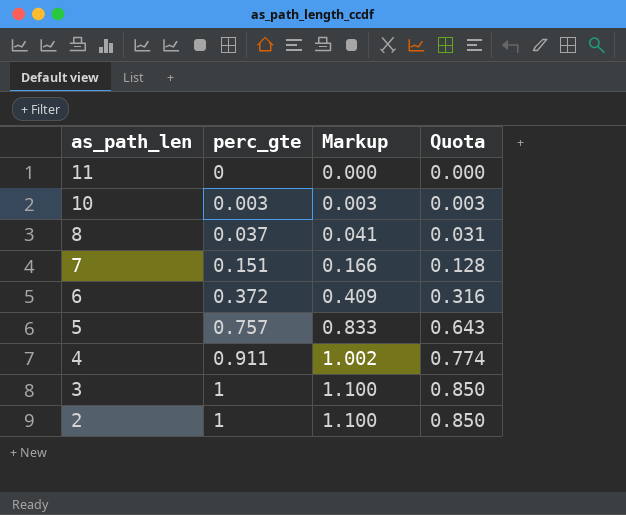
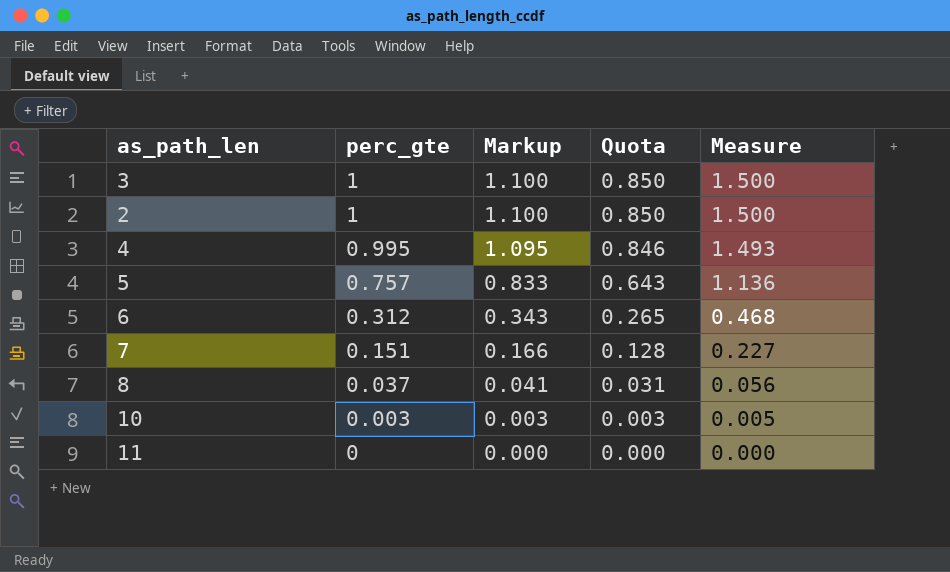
row order: as_path_len descending -> perc_gte descending
column Measure | formula: none -> [perc_gte] * 1.5
4 | perc_gte: 0.911 -> 0.995
4 | Markup: 1.002 -> 1.095
4 | Quota: 0.774 -> 0.846
6 | perc_gte: 0.372 -> 0.312
6 | Markup: 0.409 -> 0.343
6 | Quota: 0.316 -> 0.265

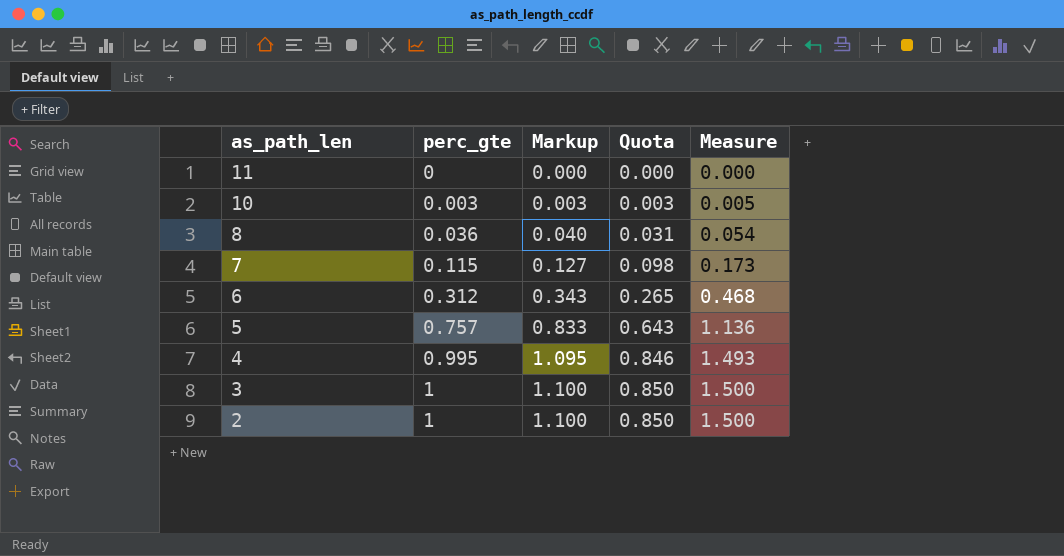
row order: perc_gte descending -> as_path_len descending
8 | perc_gte: 0.037 -> 0.036
8 | Markup: 0.041 -> 0.040
8 | Measure: 0.056 -> 0.054
7 | perc_gte: 0.151 -> 0.115
7 | Markup: 0.166 -> 0.127
7 | Quota: 0.128 -> 0.098
7 | Measure: 0.227 -> 0.173

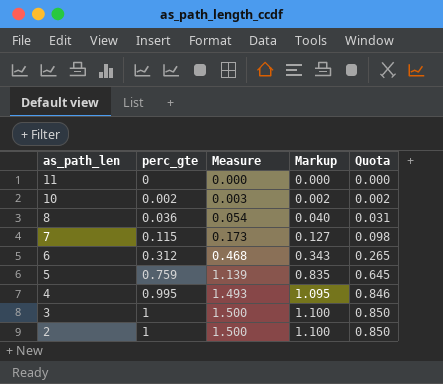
column Measure | position: 5 -> 3
10 | perc_gte: 0.003 -> 0.002
10 | Measure: 0.005 -> 0.003
10 | Markup: 0.003 -> 0.002
10 | Quota: 0.003 -> 0.002
5 | perc_gte: 0.757 -> 0.759
5 | Measure: 1.136 -> 1.139
5 | Markup: 0.833 -> 0.835
5 | Quota: 0.643 -> 0.645

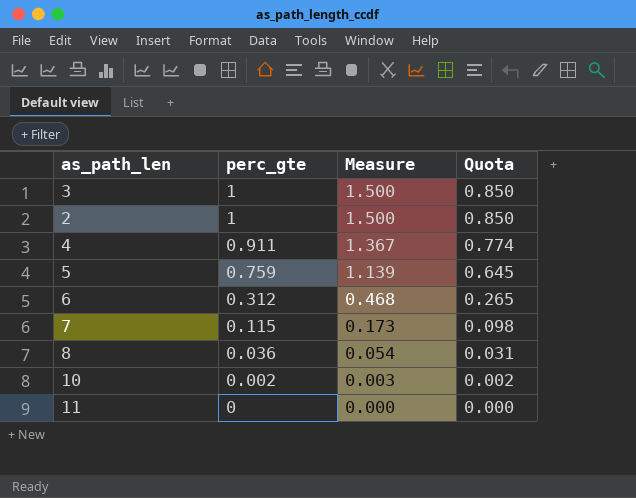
row order: as_path_len descending -> perc_gte descending
column Markup | formula: [perc_gte] * 1.1 -> none
4 | perc_gte: 0.995 -> 0.911
4 | Measure: 1.493 -> 1.367
4 | Quota: 0.846 -> 0.774

